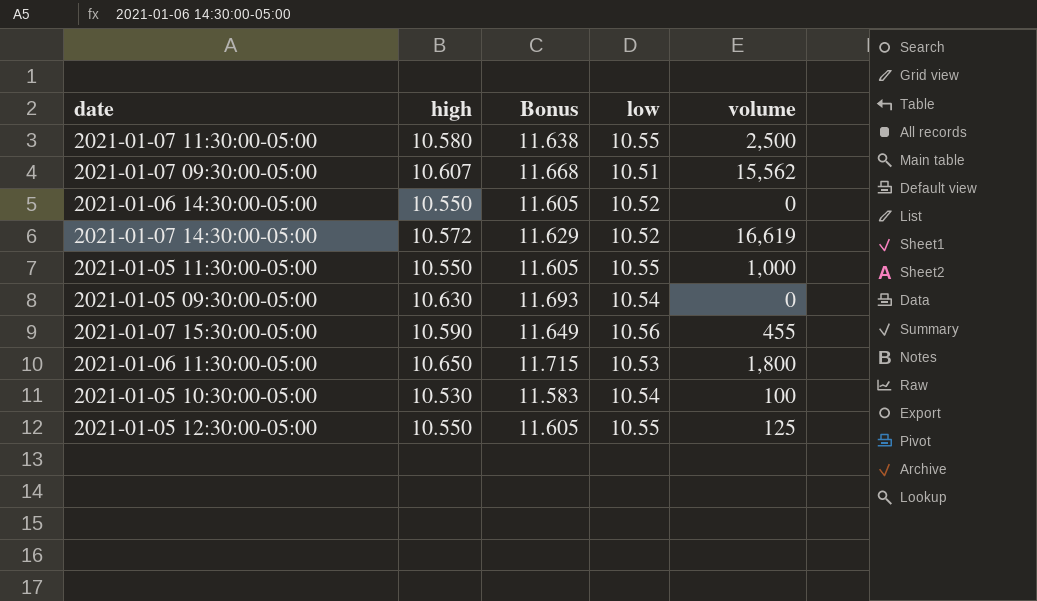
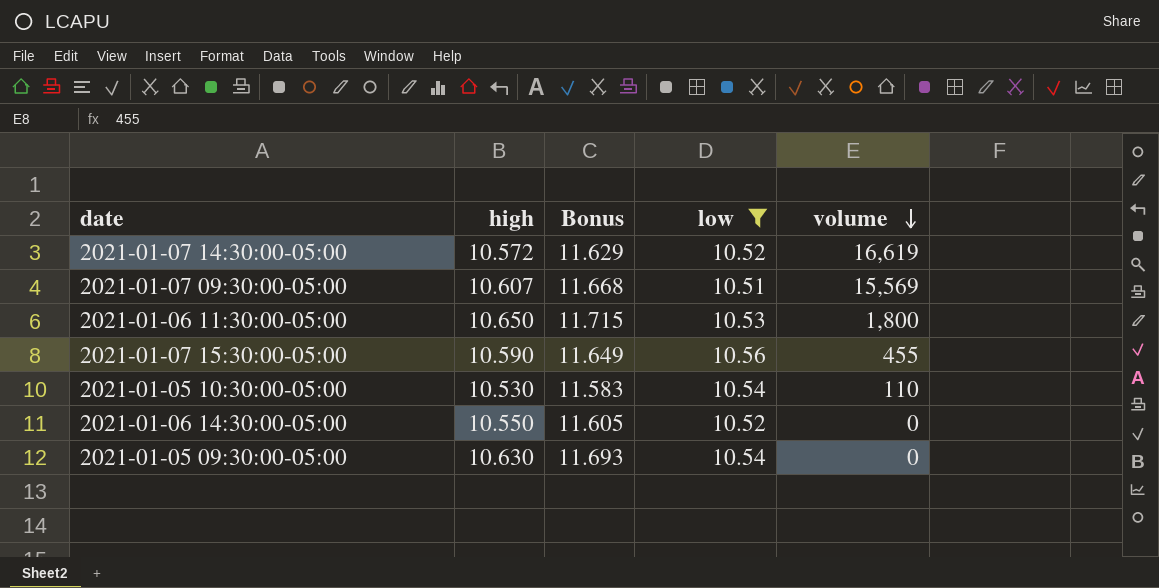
filter: none -> low != 10.55
row order: none -> volume descending
2021-01-07 09:30:00-05:00 | volume: 15,562 -> 15,569
2021-01-05 10:30:00-05:00 | volume: 100 -> 110

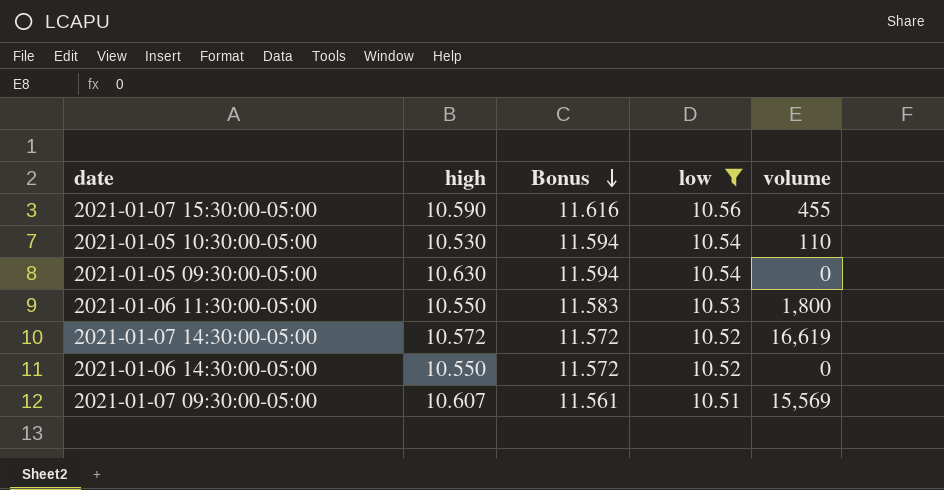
row order: volume descending -> Bonus descending
column Bonus | formula: [high] * 1.1 -> [low] * 1.1
2021-01-06 11:30:00-05:00 | high: 10.650 -> 10.550

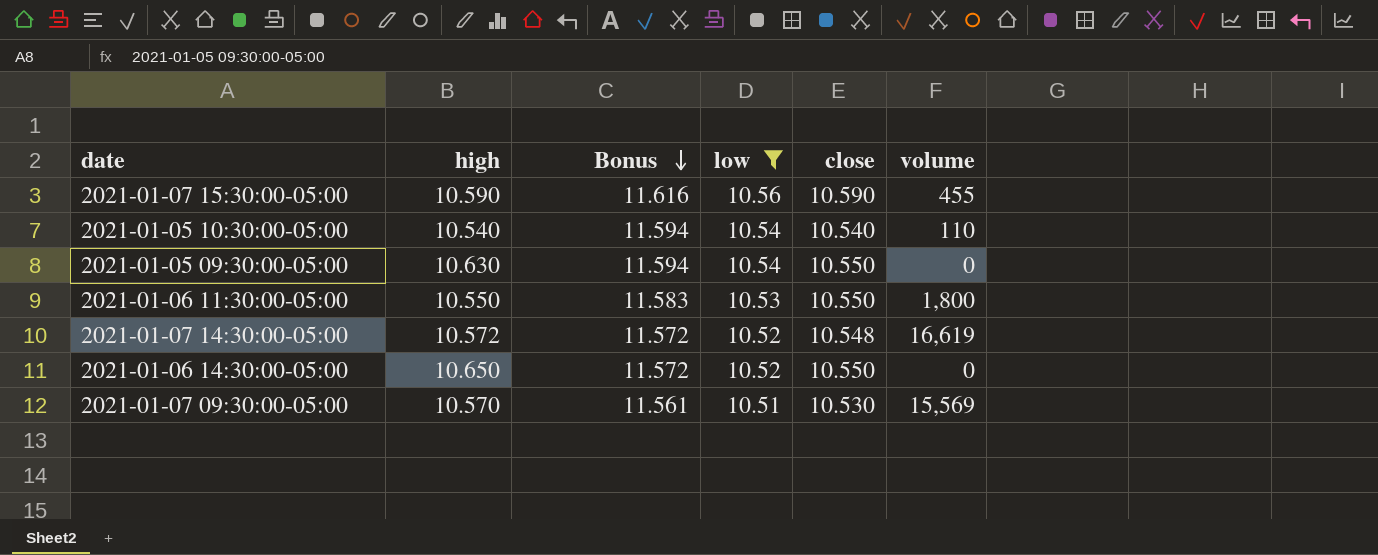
column close | position: none -> 5
2021-01-05 10:30:00-05:00 | high: 10.530 -> 10.540
2021-01-06 14:30:00-05:00 | high: 10.550 -> 10.650
2021-01-07 09:30:00-05:00 | high: 10.607 -> 10.570

